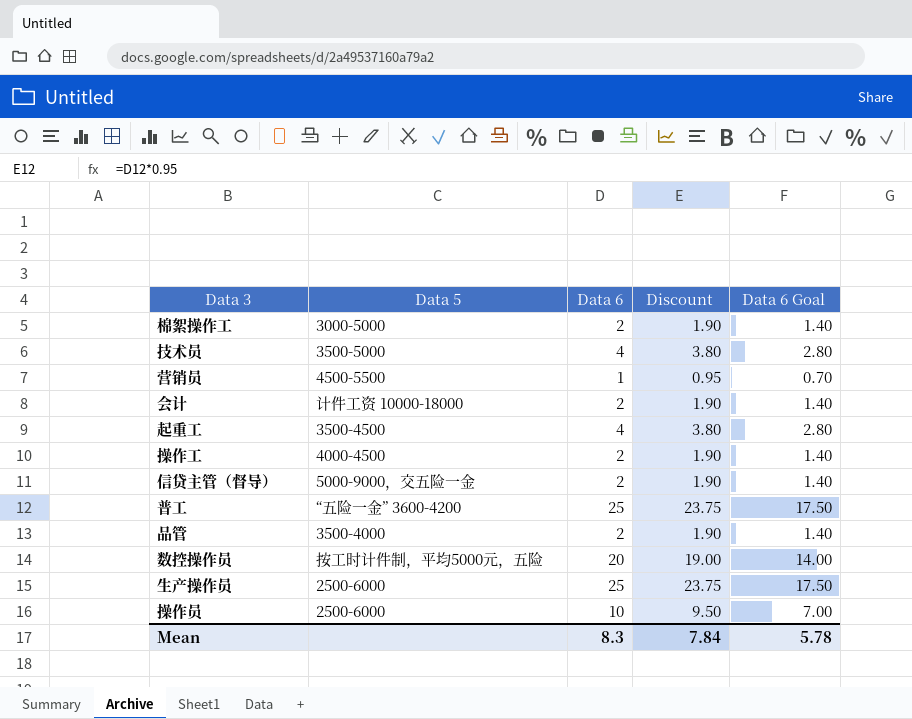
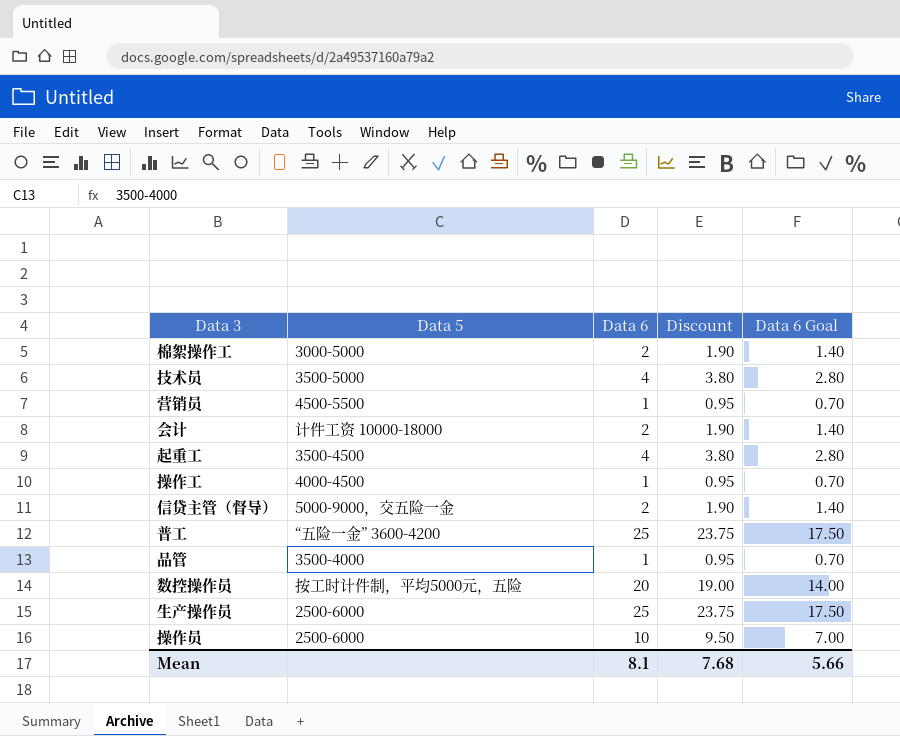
操作工 | Data 6: 2 -> 1
操作工 | Discount: 1.90 -> 0.95
操作工 | Data 6 Goal: 1.40 -> 0.70
品管 | Data 6: 2 -> 1
品管 | Discount: 1.90 -> 0.95
品管 | Data 6 Goal: 1.40 -> 0.70
Mean | Data 6: 8.3 -> 8.1
Mean | Discount: 7.84 -> 7.68
Mean | Data 6 Goal: 5.78 -> 5.66

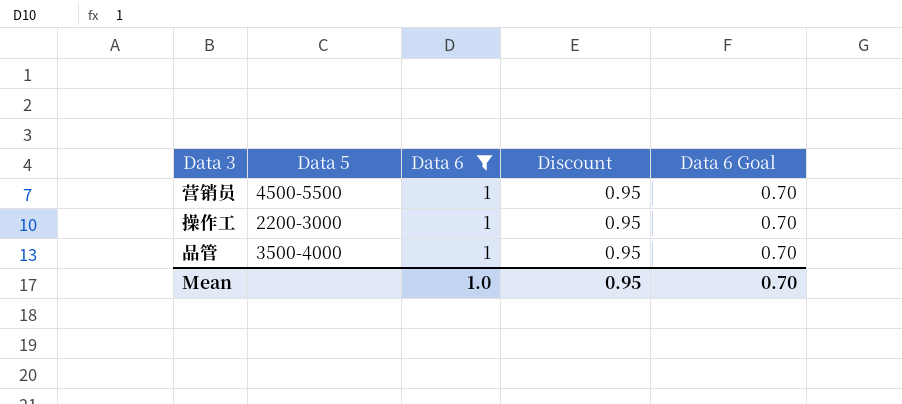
filter: none -> Data 6 = 1
操作工 | Data 5: 4000-4500 -> 2200-3000
Mean | Data 6: 8.1 -> 1.0
Mean | Discount: 7.68 -> 0.95
Mean | Data 6 Goal: 5.66 -> 0.70

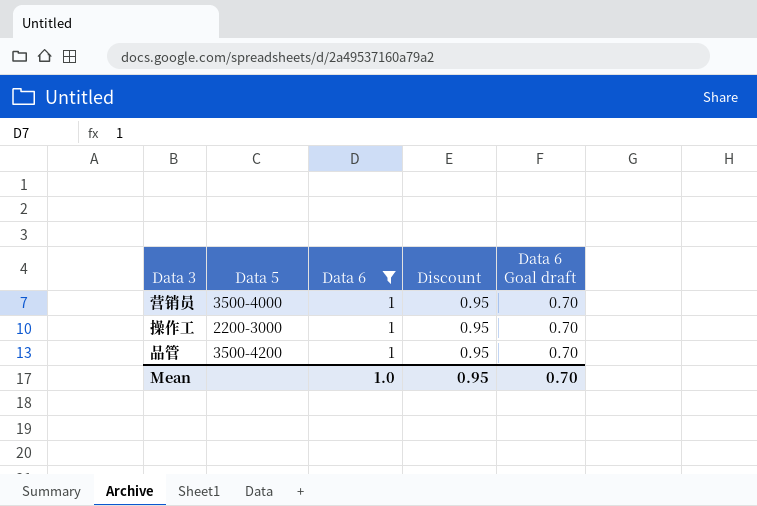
column name: Data 6 Goal -> Data 6 Goal draft
营销员 | Data 5: 4500-5500 -> 3500-4000
品管 | Data 5: 3500-4000 -> 3500-4200

